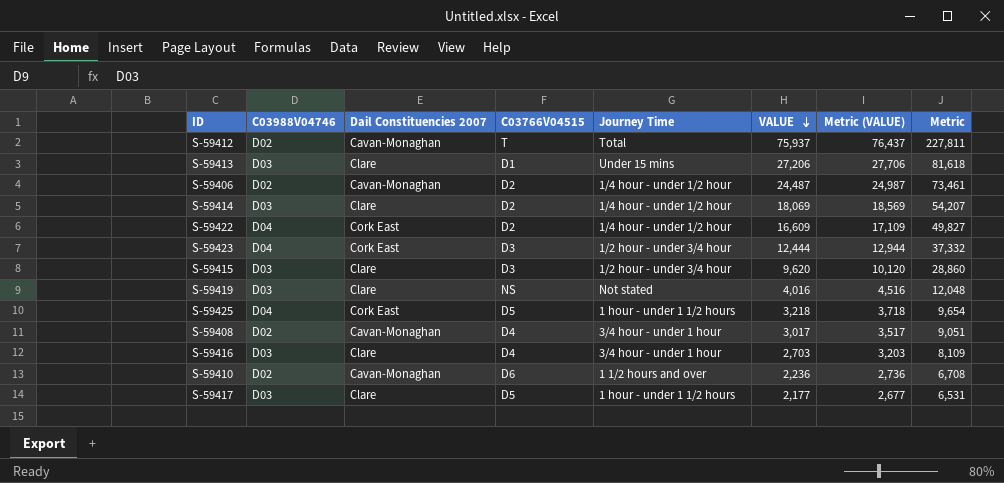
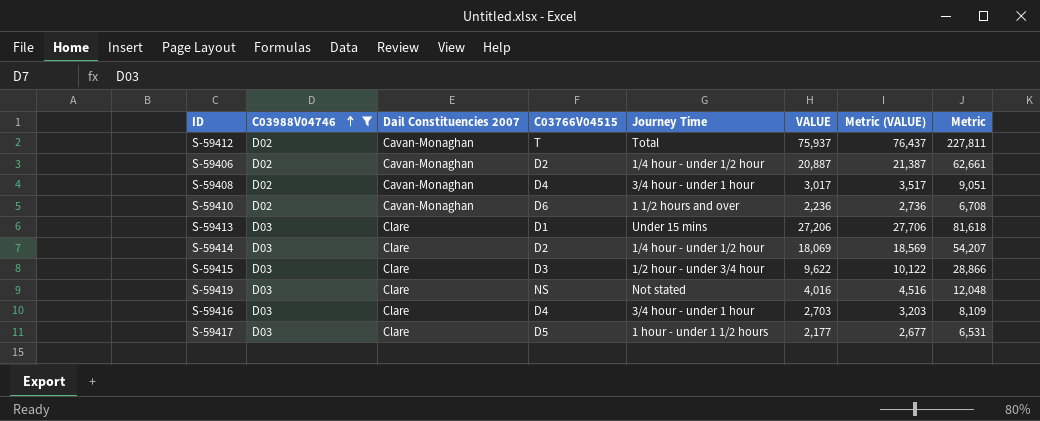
filter: none -> C03988V04746 != D04
row order: VALUE descending -> C03988V04746 ascending
S-59406 | VALUE: 24,487 -> 20,887
S-59406 | Metric (VALUE): 24,987 -> 21,387
S-59406 | Metric: 73,461 -> 62,661
S-59415 | VALUE: 9,620 -> 9,622
S-59415 | Metric (VALUE): 10,120 -> 10,122
S-59415 | Metric: 28,860 -> 28,866

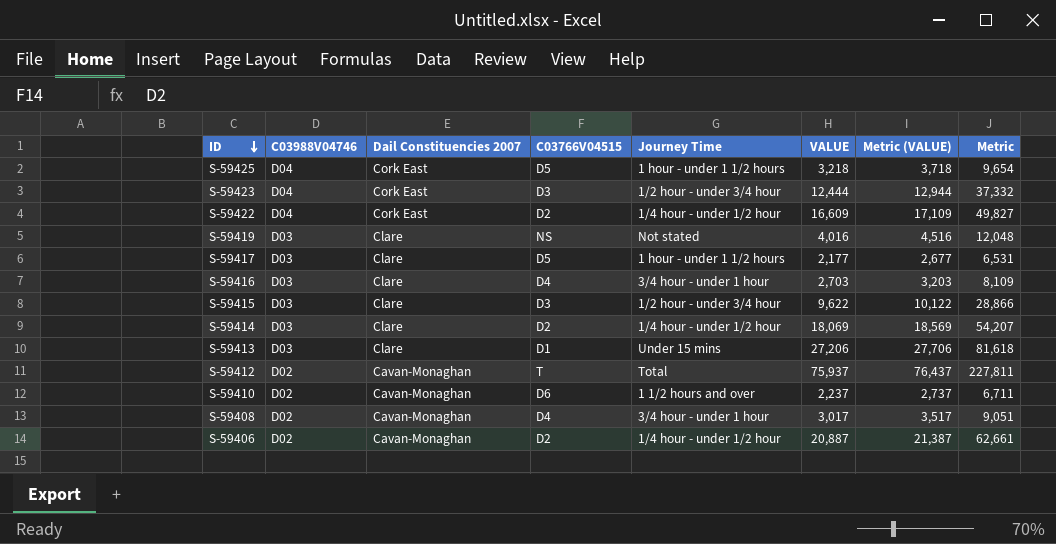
filter: C03988V04746 != D04 -> none
row order: C03988V04746 ascending -> ID descending
S-59410 | VALUE: 2,236 -> 2,237
S-59410 | Metric (VALUE): 2,736 -> 2,737
S-59410 | Metric: 6,708 -> 6,711

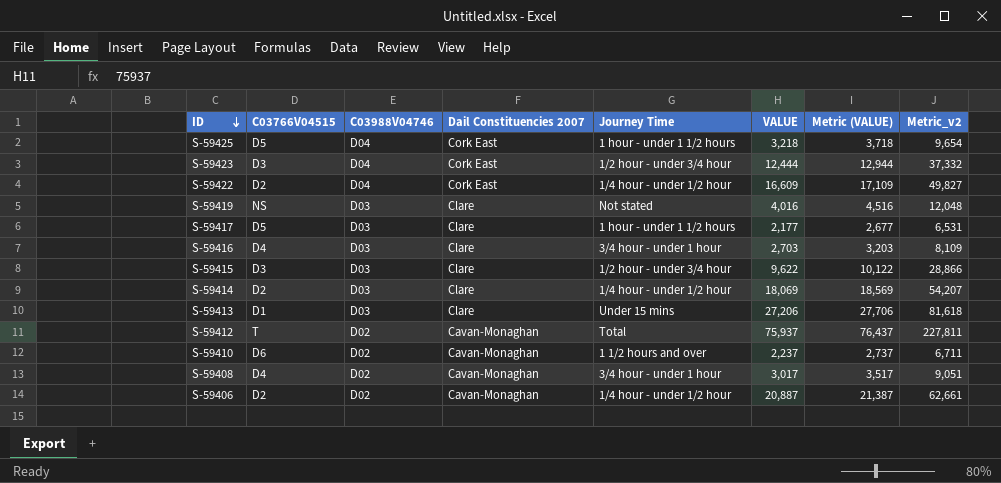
column C03766V04515 | position: 4 -> 2
column name: Metric -> Metric_v2

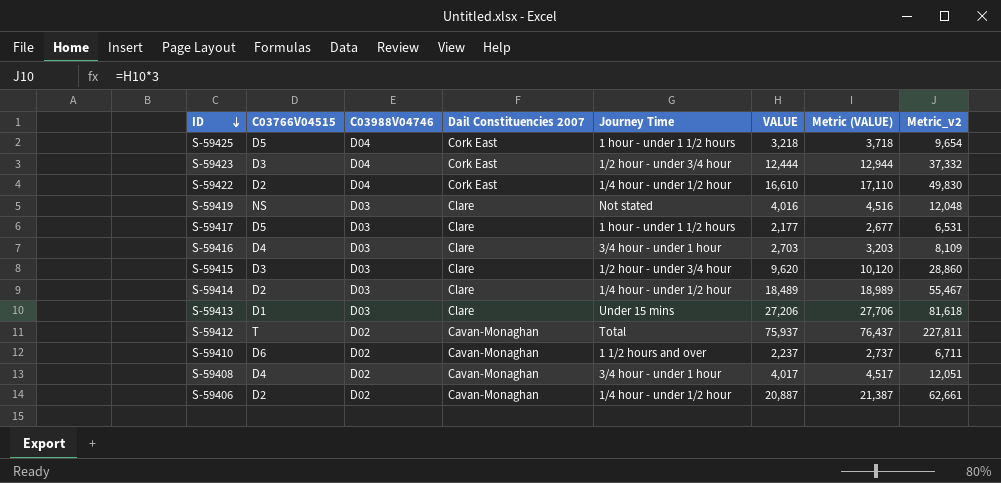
S-59422 | VALUE: 16,609 -> 16,610
S-59422 | Metric (VALUE): 17,109 -> 17,110
S-59422 | Metric_v2: 49,827 -> 49,830
S-59415 | VALUE: 9,622 -> 9,620
S-59415 | Metric (VALUE): 10,122 -> 10,120
S-59415 | Metric_v2: 28,866 -> 28,860
S-59414 | VALUE: 18,069 -> 18,489
S-59414 | Metric (VALUE): 18,569 -> 18,989
S-59414 | Metric_v2: 54,207 -> 55,467
S-59408 | VALUE: 3,017 -> 4,017
S-59408 | Metric (VALUE): 3,517 -> 4,517
S-59408 | Metric_v2: 9,051 -> 12,051

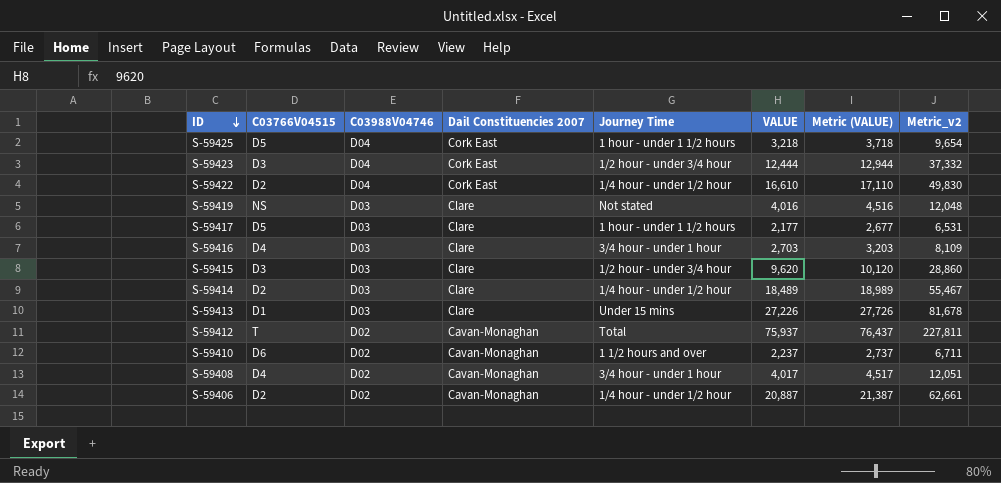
S-59413 | VALUE: 27,206 -> 27,226
S-59413 | Metric (VALUE): 27,706 -> 27,726
S-59413 | Metric_v2: 81,618 -> 81,678

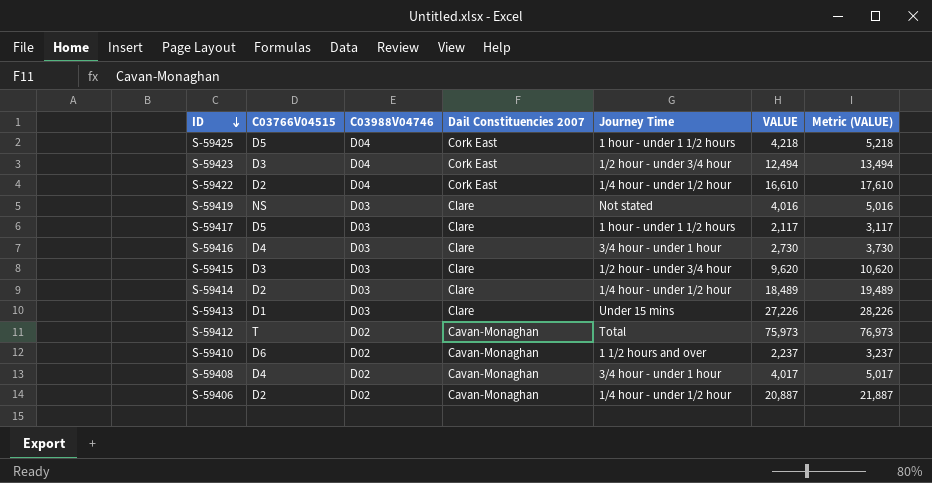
column Metric_v2 | formula: [VALUE] * 3 -> none
column Metric (VALUE) | formula: [VALUE] + 500 -> [VALUE] + 1000
S-59425 | VALUE: 3,218 -> 4,218
S-59423 | VALUE: 12,444 -> 12,494
S-59417 | VALUE: 2,177 -> 2,117
S-59416 | VALUE: 2,703 -> 2,730
S-59412 | VALUE: 75,937 -> 75,973

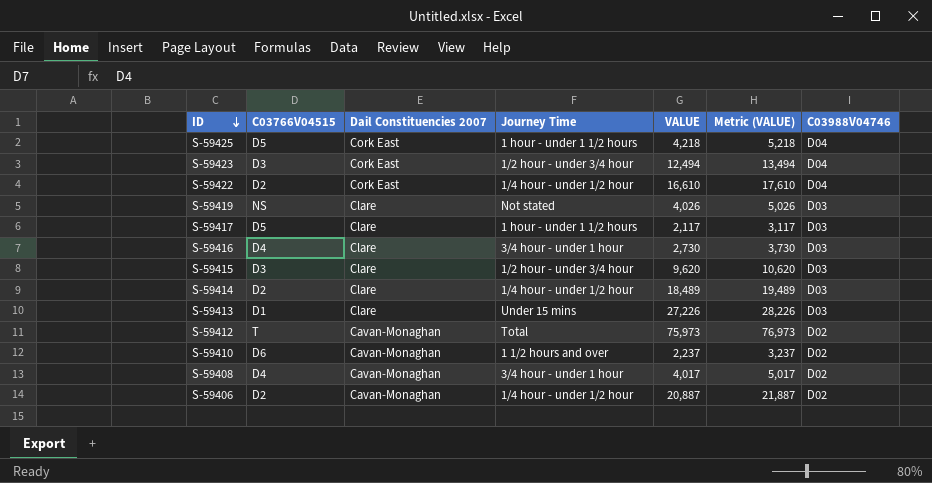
column C03988V04746 | position: 3 -> 7
S-59419 | VALUE: 4,016 -> 4,026
S-59419 | Metric (VALUE): 5,016 -> 5,026

